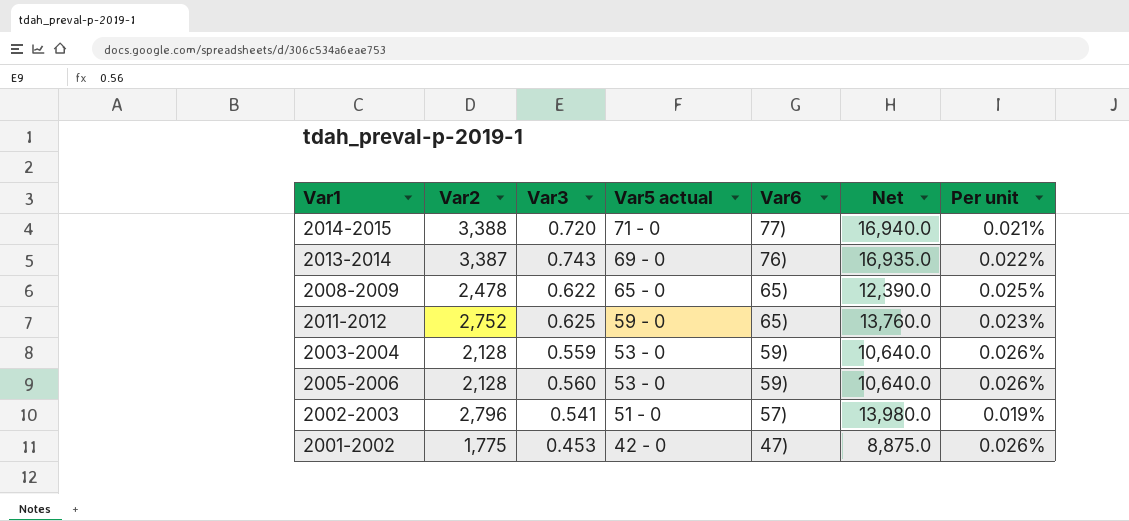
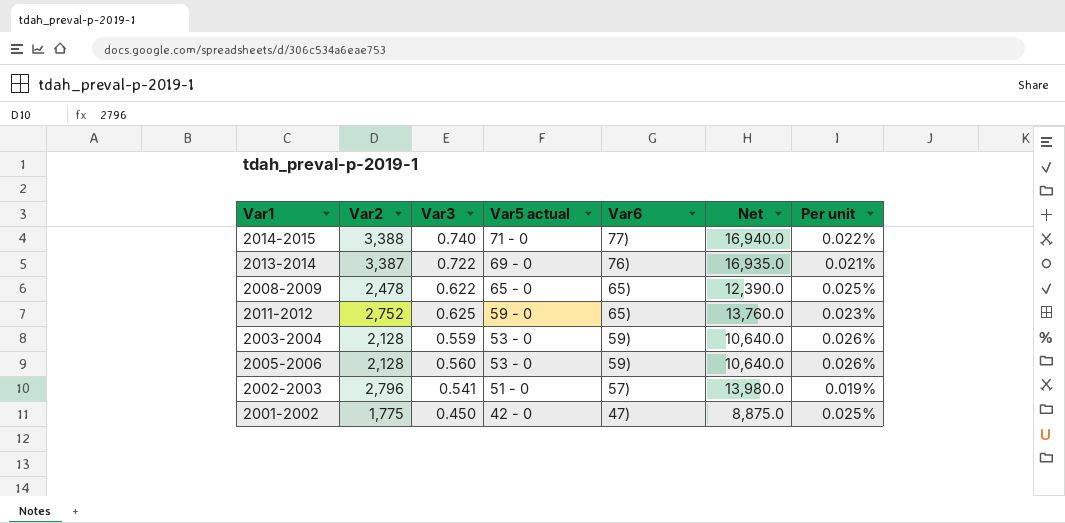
2014-2015 | Var3: 0.720 -> 0.740
2014-2015 | Per unit: 0.021% -> 0.022%
2013-2014 | Var3: 0.743 -> 0.722
2013-2014 | Per unit: 0.022% -> 0.021%
2001-2002 | Var3: 0.453 -> 0.450
2001-2002 | Per unit: 0.026% -> 0.025%

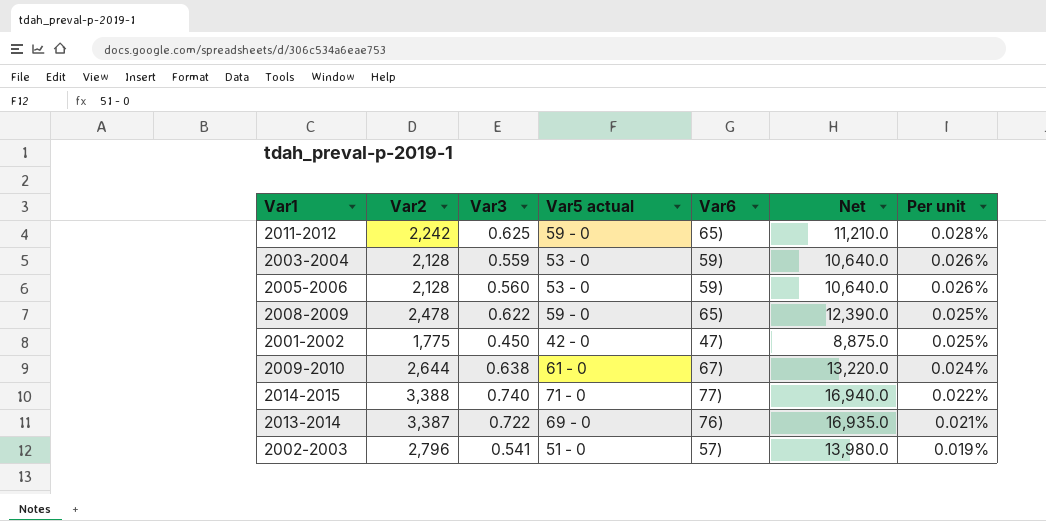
row order: Var5 actual descending -> Per unit descending
2011-2012 | Var2: 2,752 -> 2,242
2011-2012 | Net: 13,760.0 -> 11,210.0
2011-2012 | Per unit: 0.023% -> 0.028%
2008-2009 | Var5 actual: 65 - 0 -> 59 - 0
row 2009-2010: none -> 2,644 | 0.638 | 61 - 0 | 67) | 13,220.0 | 0.024%

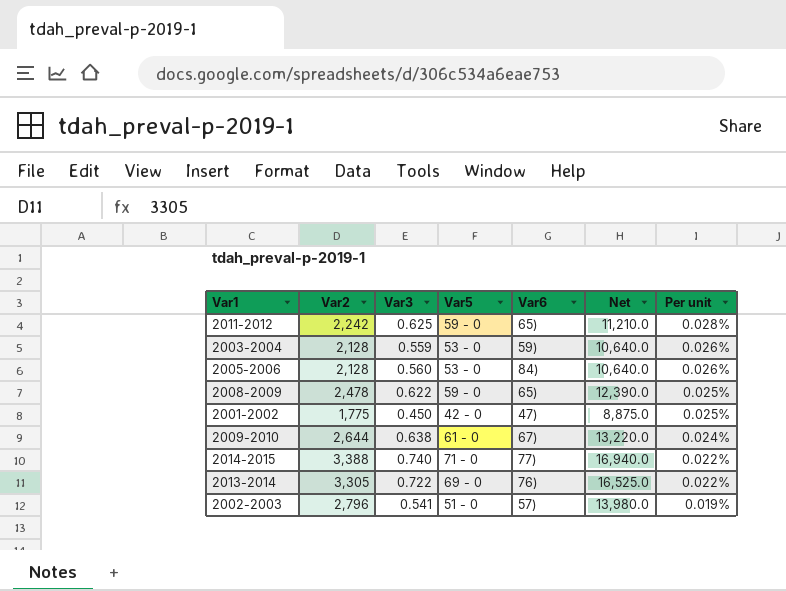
column name: Var5 actual -> Var5
2005-2006 | Var6: 59) -> 84)
2013-2014 | Var2: 3,387 -> 3,305
2013-2014 | Net: 16,935.0 -> 16,525.0
2013-2014 | Per unit: 0.021% -> 0.022%

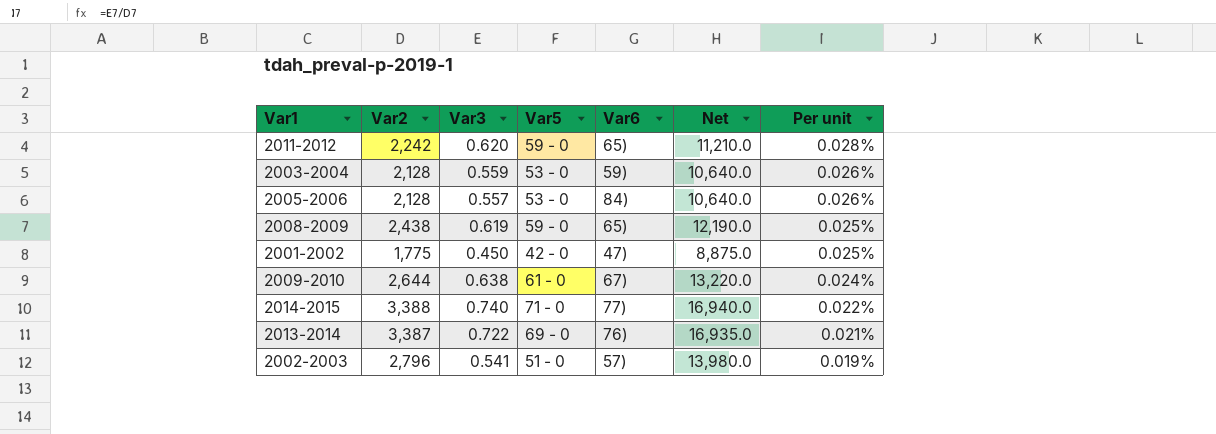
2011-2012 | Var3: 0.625 -> 0.620
2005-2006 | Var3: 0.560 -> 0.557
2008-2009 | Var2: 2,478 -> 2,438
2008-2009 | Var3: 0.622 -> 0.619
2008-2009 | Net: 12,390.0 -> 12,190.0
2013-2014 | Var2: 3,305 -> 3,387
2013-2014 | Net: 16,525.0 -> 16,935.0
2013-2014 | Per unit: 0.022% -> 0.021%

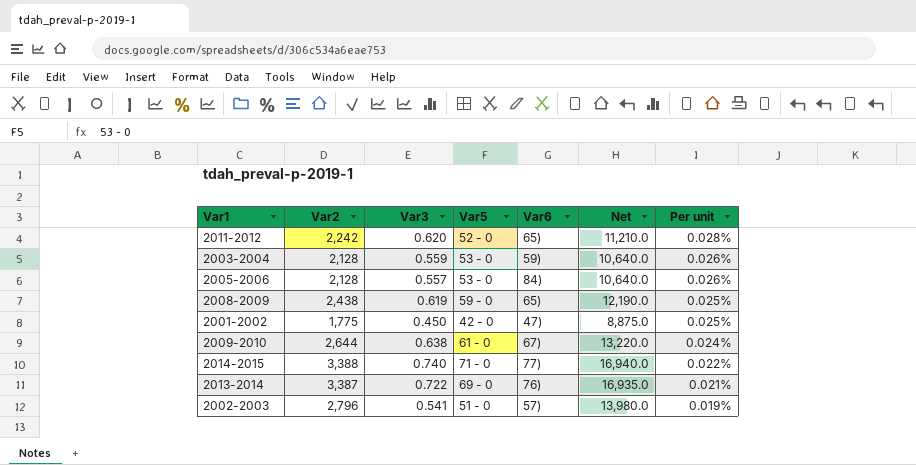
2011-2012 | Var5: 59 - 0 -> 52 - 0

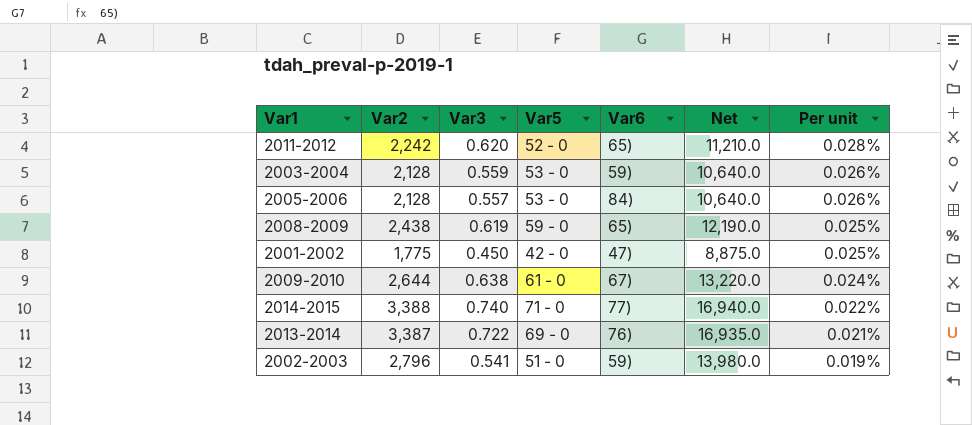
2002-2003 | Var6: 57) -> 59)

